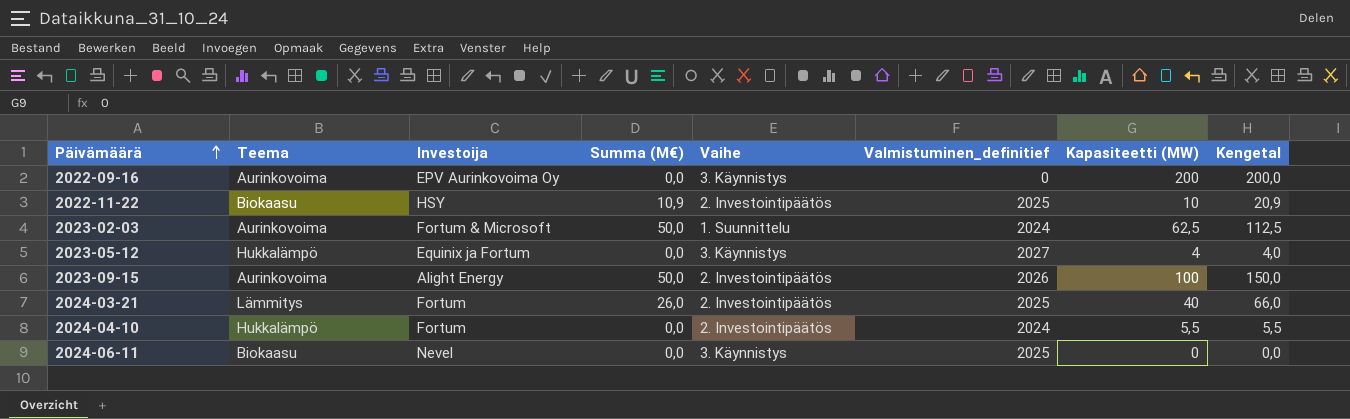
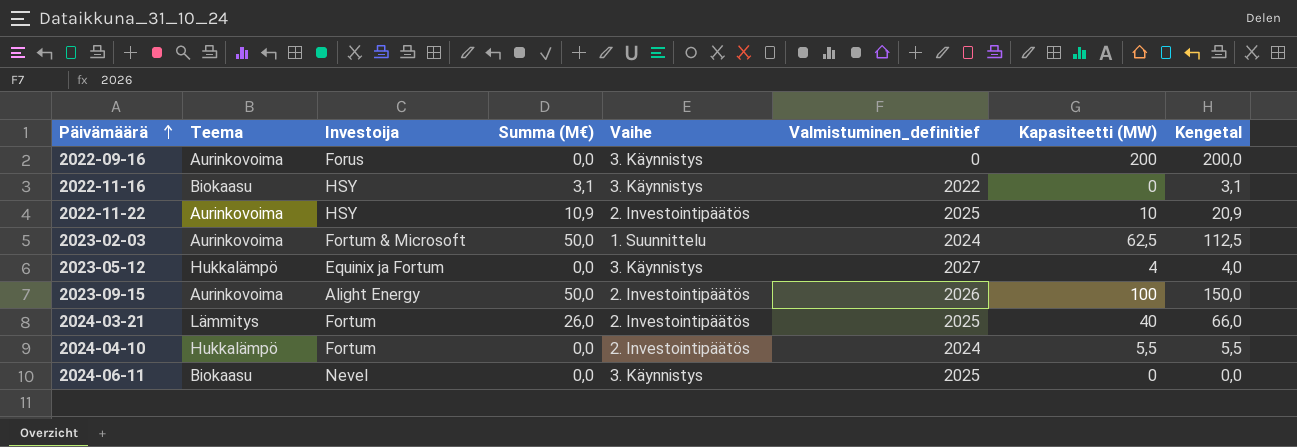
2022-09-16 | Investoija: EPV Aurinkovoima Oy -> Forus
row 2022-11-16: none -> Biokaasu | HSY | 3,1 | 3. Käynnistys | 2022 | 0 | 3,1
2022-11-22 | Teema: Biokaasu -> Aurinkovoima

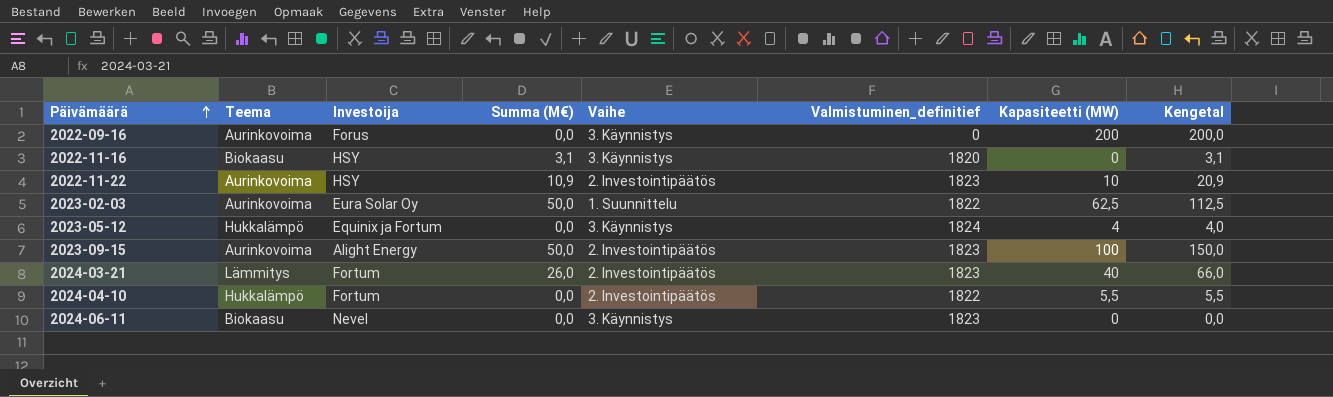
2022-11-16 | Valmistuminen_definitief: 2022 -> 1820
2022-11-22 | Valmistuminen_definitief: 2025 -> 1823
2023-02-03 | Investoija: Fortum & Microsoft -> Eura Solar Oy
2023-02-03 | Valmistuminen_definitief: 2024 -> 1822
2023-05-12 | Valmistuminen_definitief: 2027 -> 1824
2023-09-15 | Valmistuminen_definitief: 2026 -> 1823
2024-03-21 | Valmistuminen_definitief: 2025 -> 1823
2024-04-10 | Valmistuminen_definitief: 2024 -> 1822
2024-06-11 | Valmistuminen_definitief: 2025 -> 1823

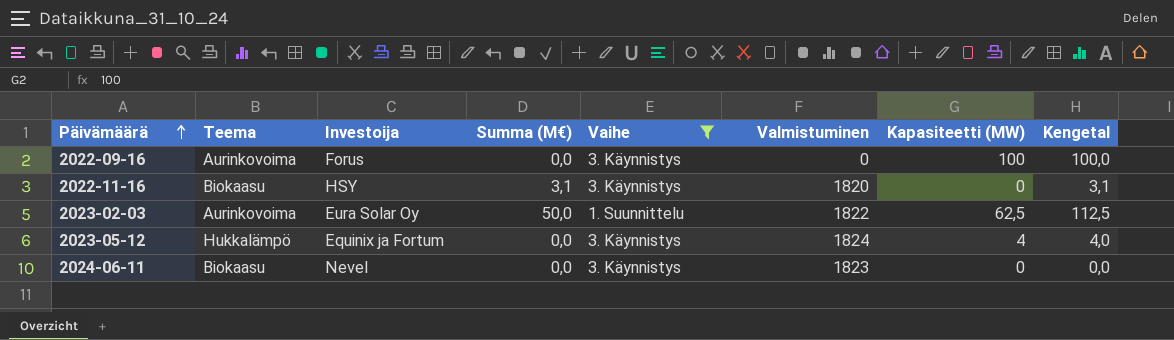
filter: none -> Vaihe != 2. Investointipäätös
column name: Valmistuminen_definitief -> Valmistuminen
2022-09-16 | Kapasiteetti (MW): 200 -> 100
2022-09-16 | Kengetal: 200,0 -> 100,0

